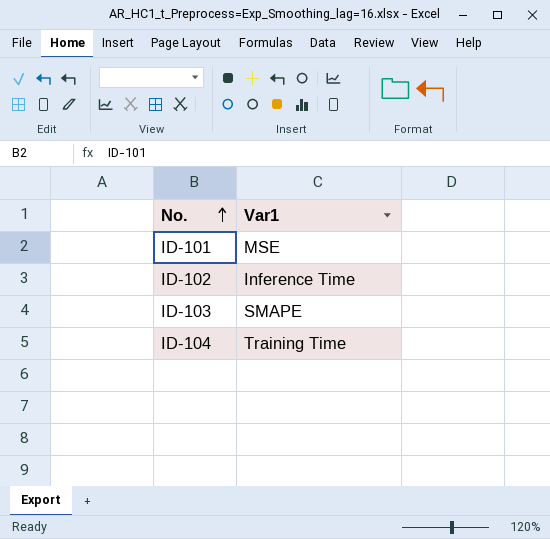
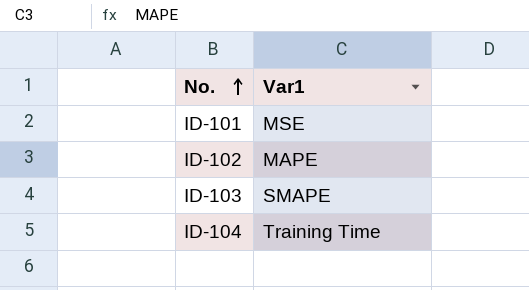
ID-102 | Var1: Inference Time -> MAPE

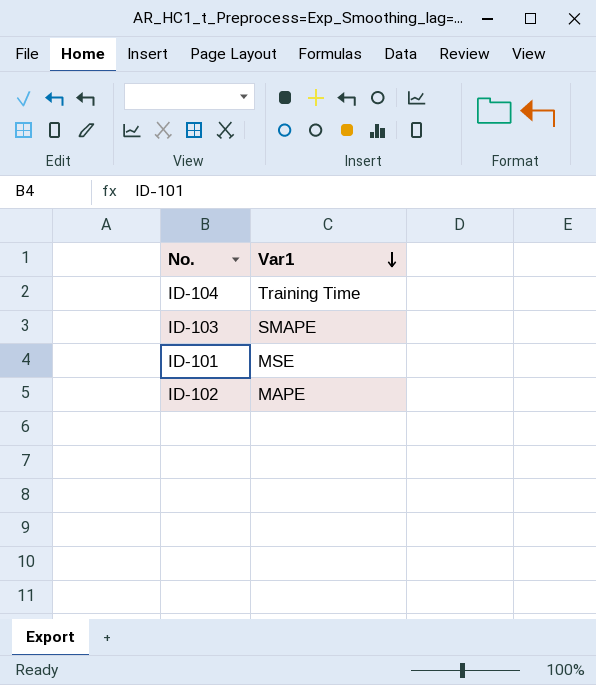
row order: No. ascending -> Var1 descending

